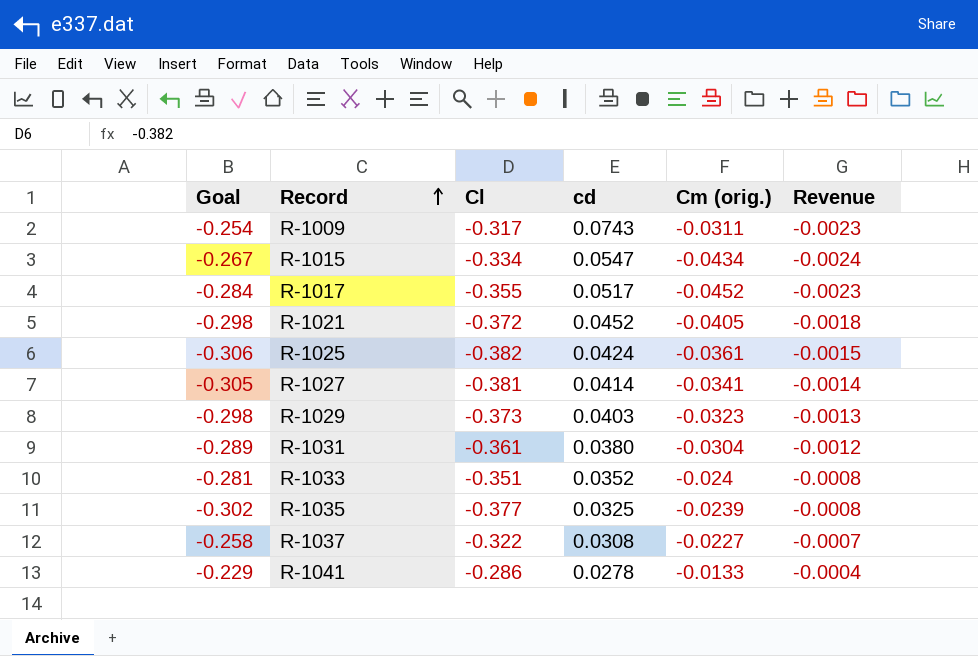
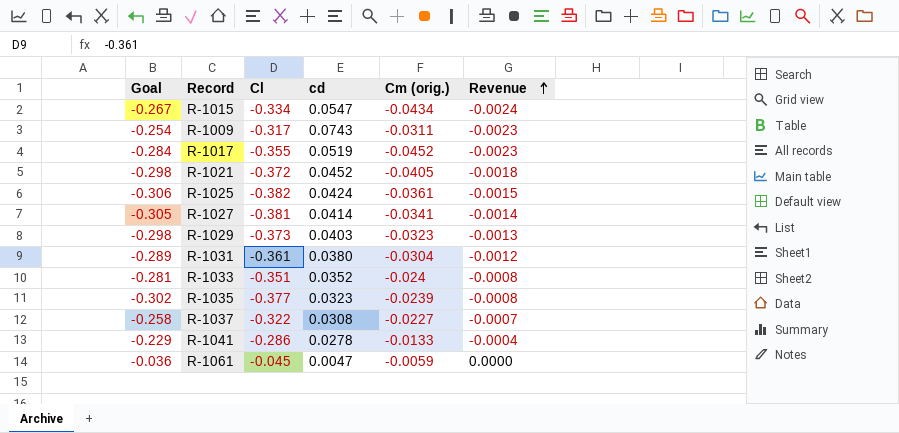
row order: Record ascending -> Revenue ascending
R-1017 | cd: 0.0517 -> 0.0519
R-1035 | cd: 0.0325 -> 0.0323
row R-1061: none -> -0.036 | -0.045 | 0.0047 | -0.0059 | 0.0000

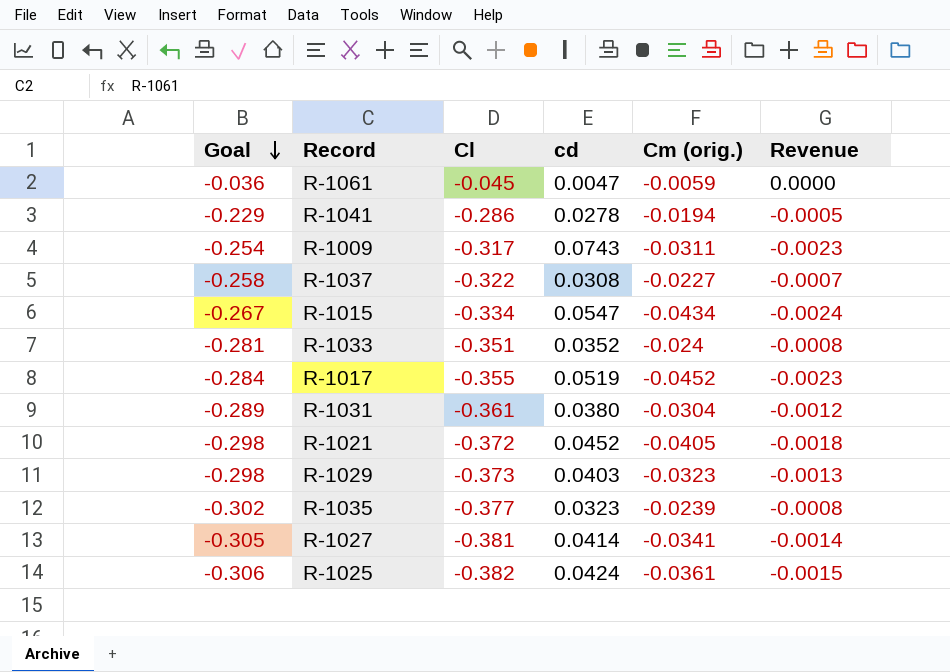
row order: Revenue ascending -> Goal descending
R-1041 | Cm (orig.): -0.0133 -> -0.0194
R-1041 | Revenue: -0.0004 -> -0.0005

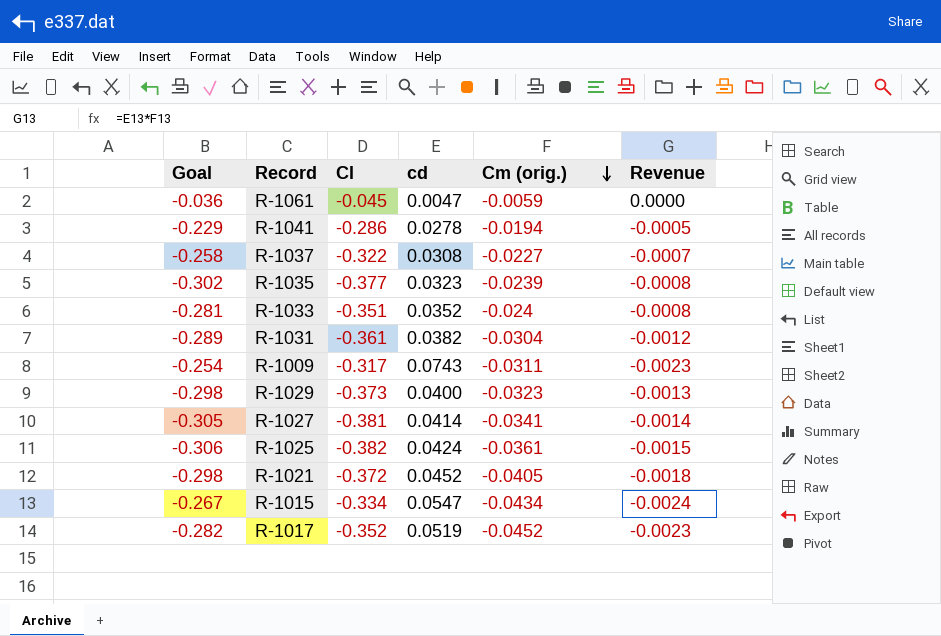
row order: Goal descending -> Cm (orig.) descending
R-1031 | cd: 0.0380 -> 0.0382
R-1029 | cd: 0.0403 -> 0.0400
R-1017 | Goal: -0.284 -> -0.282
R-1017 | Cl: -0.355 -> -0.352

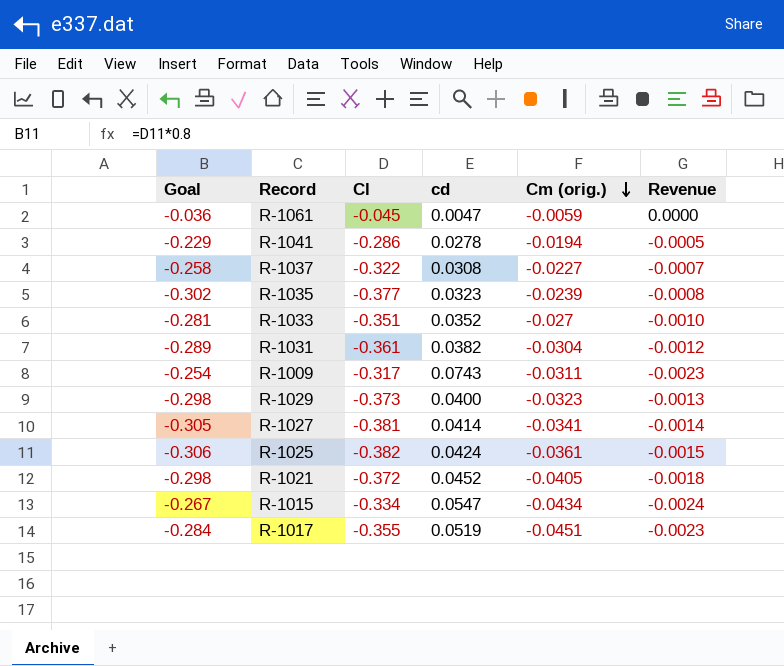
R-1033 | Cm (orig.): -0.024 -> -0.027
R-1033 | Revenue: -0.0008 -> -0.0010
R-1017 | Goal: -0.282 -> -0.284
R-1017 | Cl: -0.352 -> -0.355
R-1017 | Cm (orig.): -0.0452 -> -0.0451

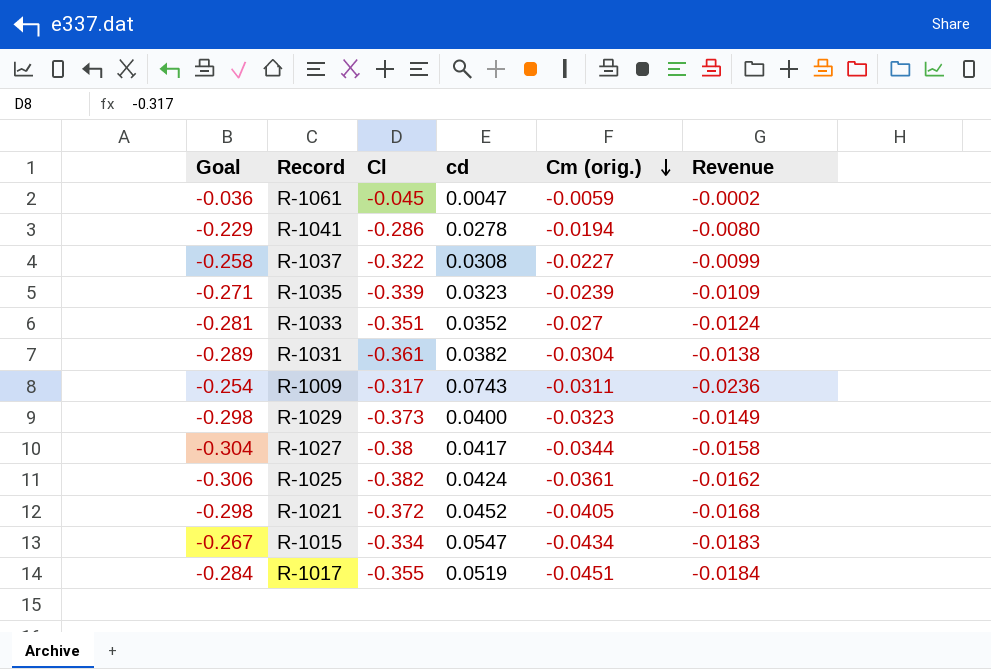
column Revenue | formula: [cd] * [Cm (orig.)] -> [Cl] * [cd]
R-1035 | Goal: -0.302 -> -0.271
R-1035 | Cl: -0.377 -> -0.339
R-1027 | Goal: -0.305 -> -0.304
R-1027 | Cl: -0.381 -> -0.38
R-1027 | cd: 0.0414 -> 0.0417
R-1027 | Cm (orig.): -0.0341 -> -0.0344

